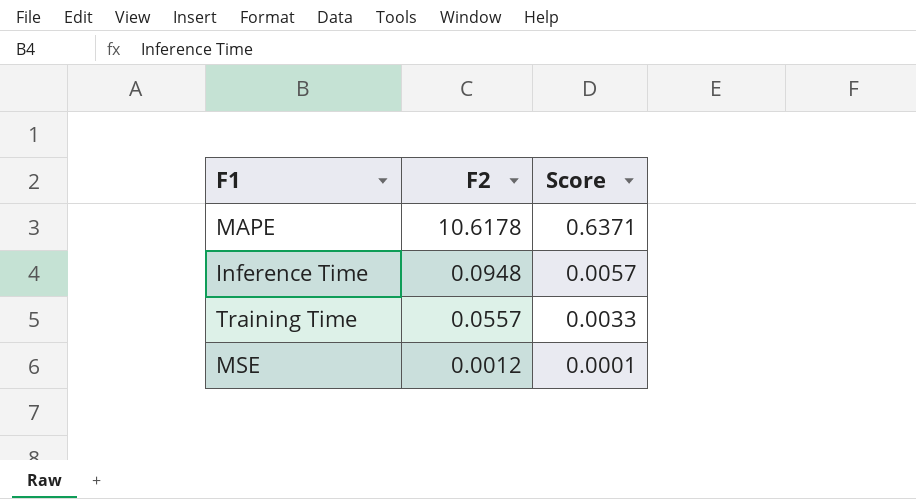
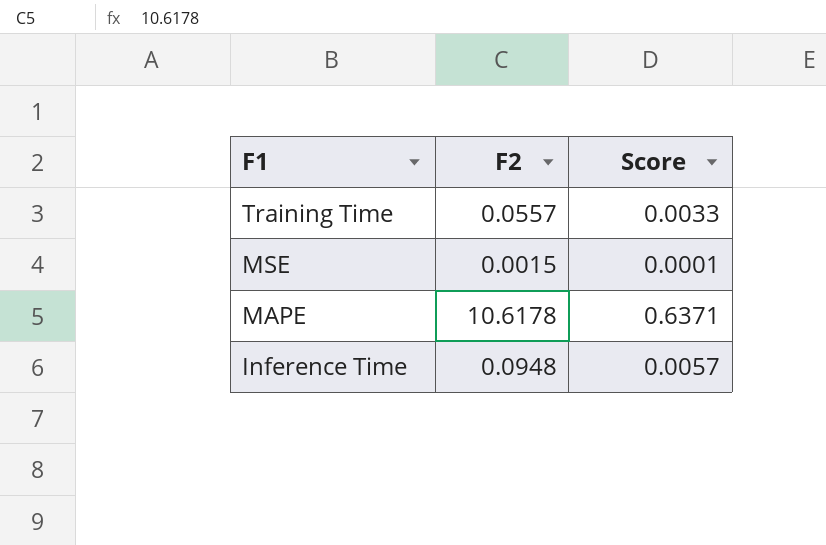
row order: F2 descending -> F1 descending
MSE | F2: 0.0012 -> 0.0015

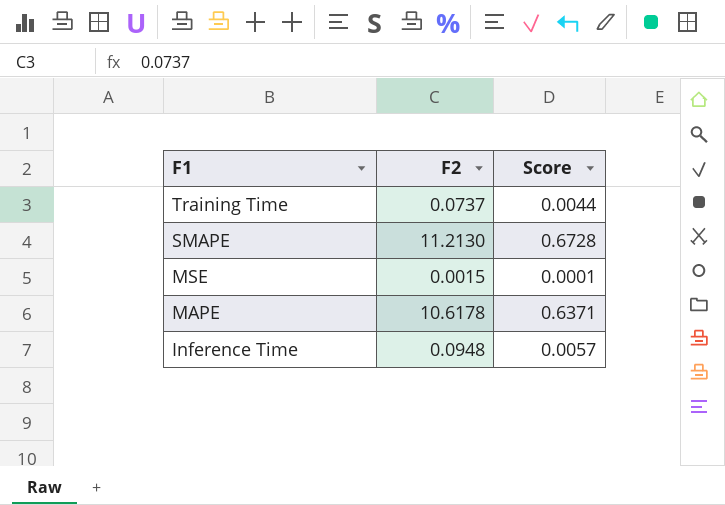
Training Time | F2: 0.0557 -> 0.0737
Training Time | Score: 0.0033 -> 0.0044
row SMAPE: none -> 11.2130 | 0.6728

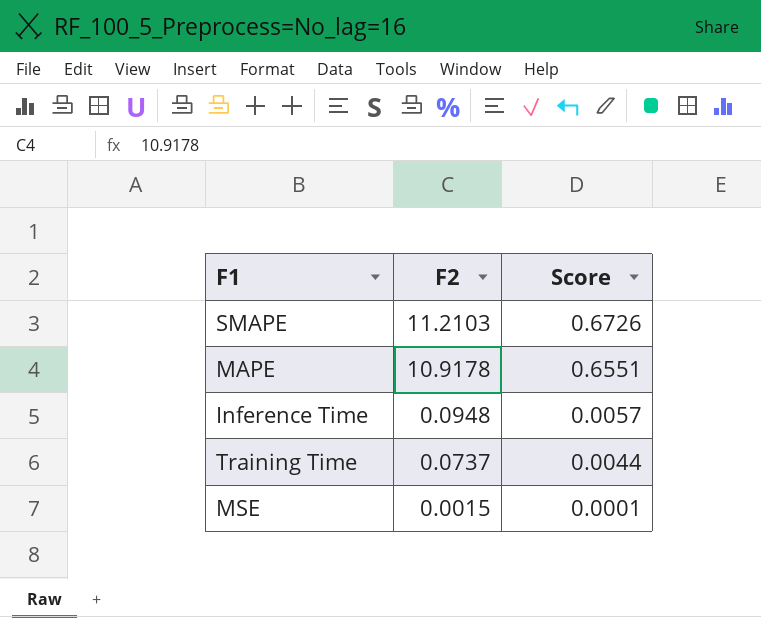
row order: F1 descending -> F2 descending
SMAPE | F2: 11.2130 -> 11.2103
SMAPE | Score: 0.6728 -> 0.6726
MAPE | F2: 10.6178 -> 10.9178
MAPE | Score: 0.6371 -> 0.6551

